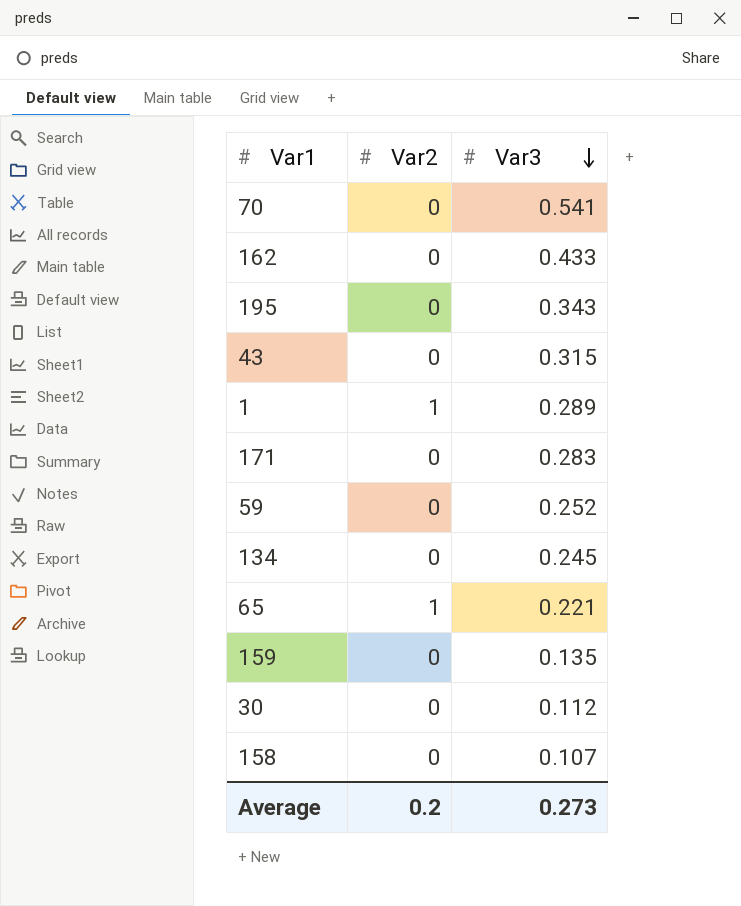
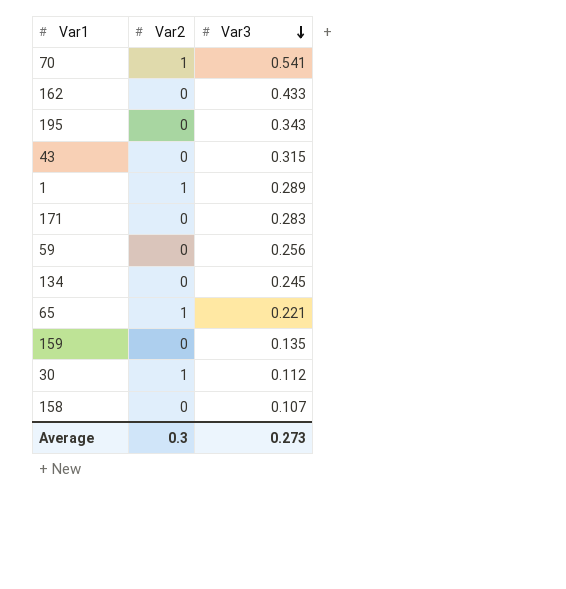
70 | Var2: 0 -> 1
59 | Var3: 0.252 -> 0.256
30 | Var2: 0 -> 1
Average | Var2: 0.2 -> 0.3

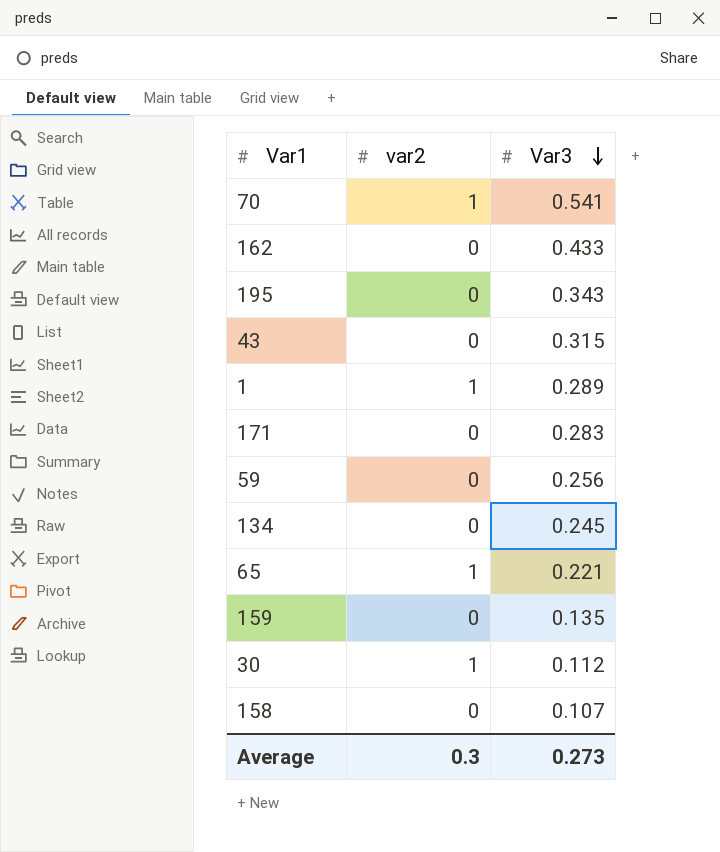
column name: Var2 -> var2

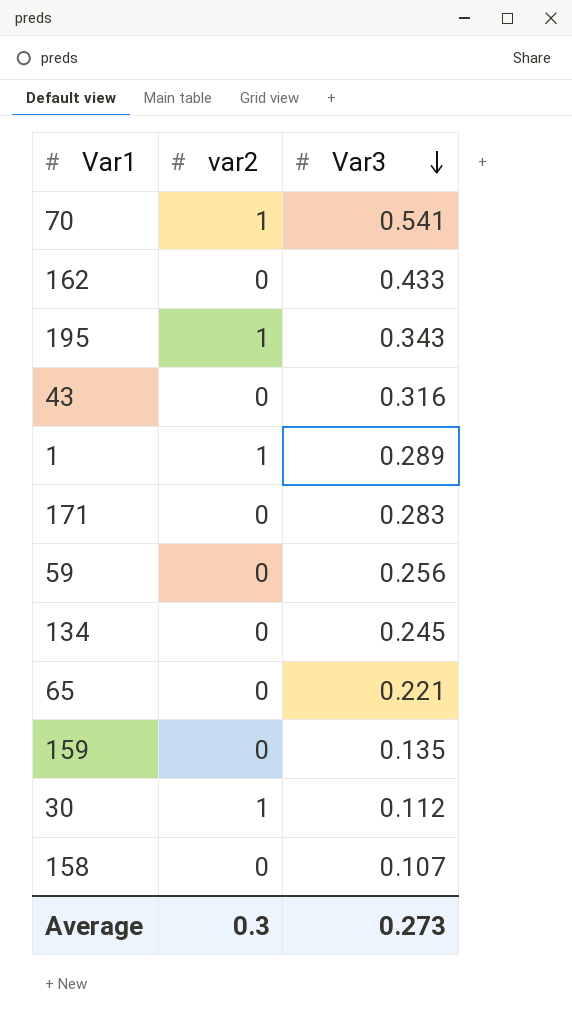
195 | var2: 0 -> 1
43 | Var3: 0.315 -> 0.316
65 | var2: 1 -> 0

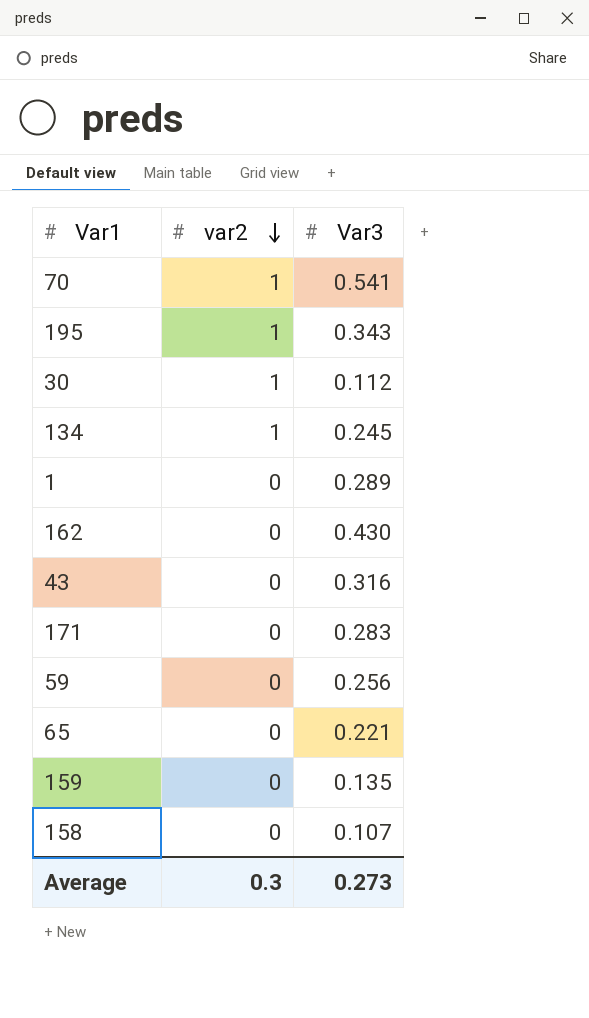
row order: Var3 descending -> var2 descending
134 | var2: 0 -> 1
1 | var2: 1 -> 0
162 | Var3: 0.433 -> 0.430

